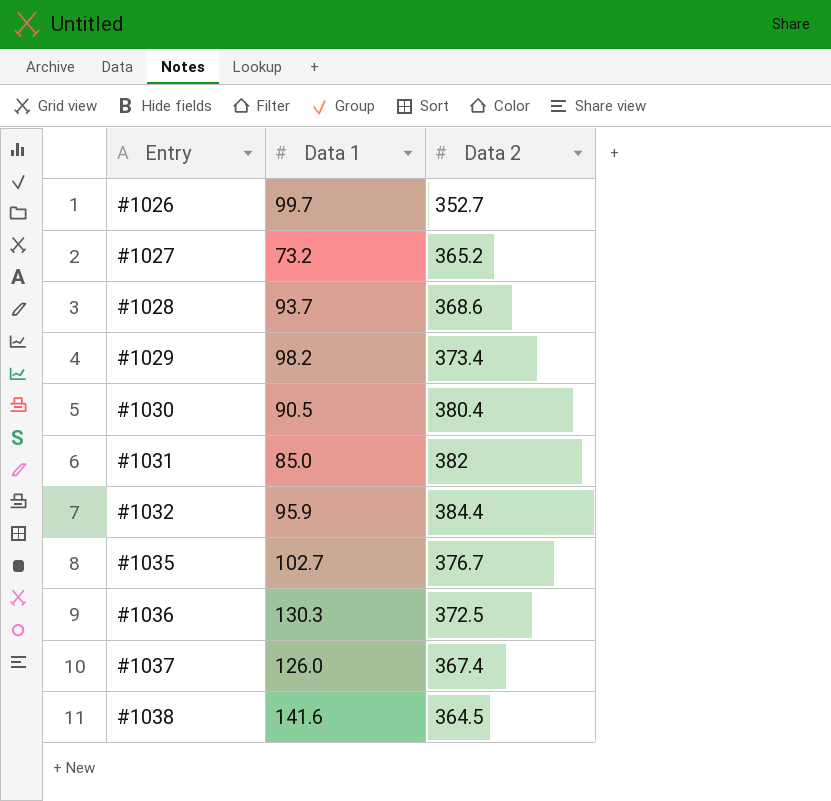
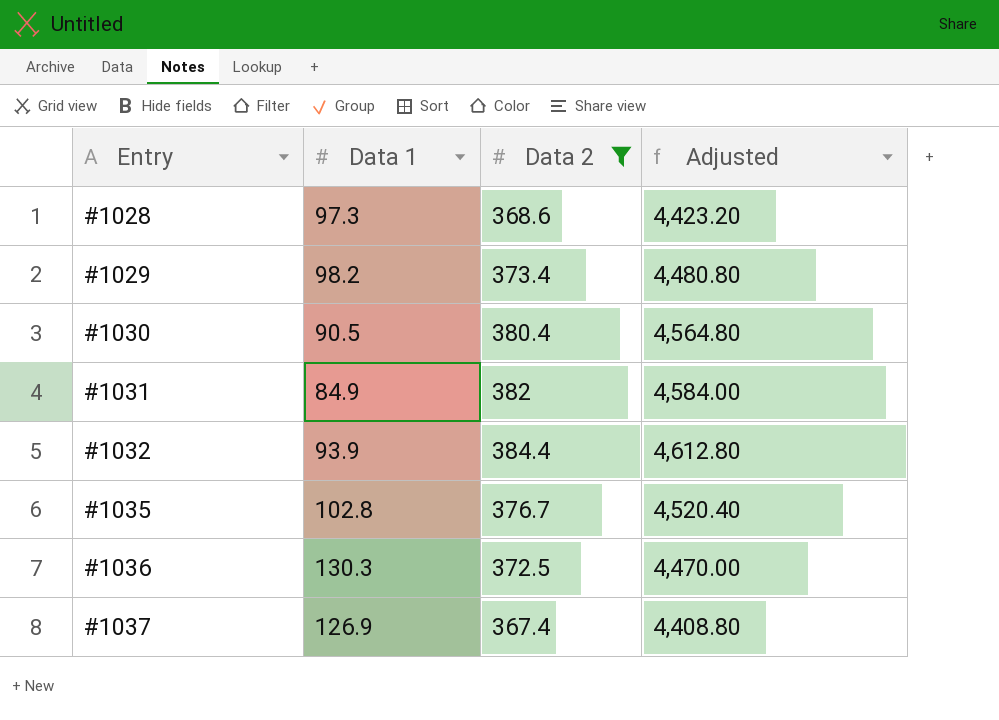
filter: none -> Data 2 >= 367.4
column Adjusted | formula: none -> [Data 2] * 12
#1028 | Data 1: 93.7 -> 97.3
#1031 | Data 1: 85.0 -> 84.9
#1032 | Data 1: 95.9 -> 93.9
#1035 | Data 1: 102.7 -> 102.8
#1037 | Data 1: 126.0 -> 126.9

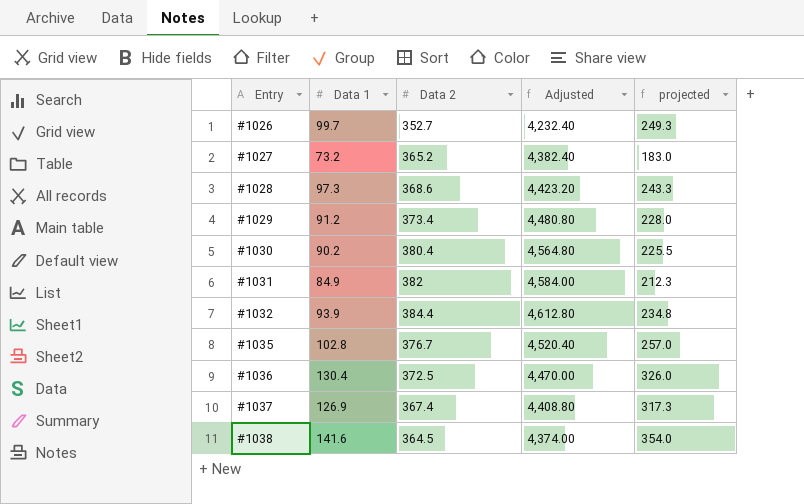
filter: Data 2 >= 367.4 -> none
column projected | formula: none -> [Data 1] * 2.5
#1029 | Data 1: 98.2 -> 91.2
#1030 | Data 1: 90.5 -> 90.2
#1036 | Data 1: 130.3 -> 130.4

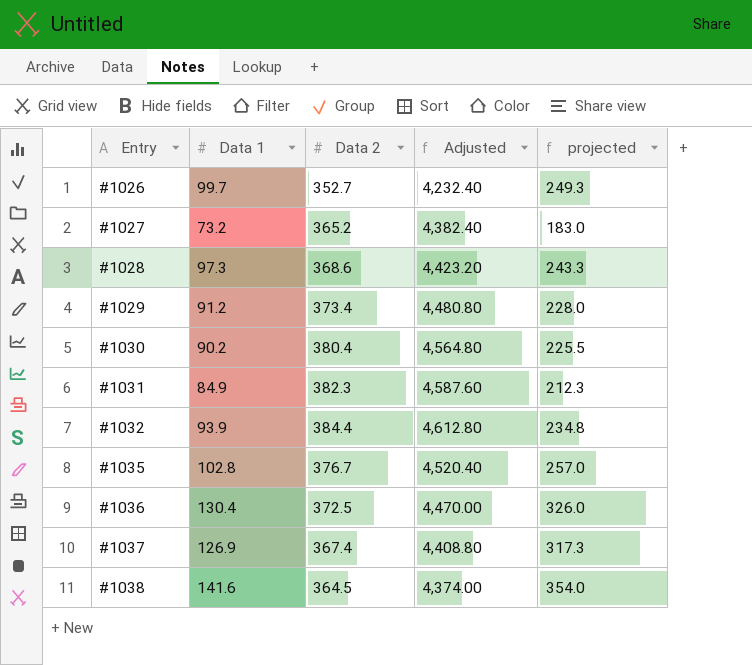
#1031 | Data 2: 382 -> 382.3
#1031 | Adjusted: 4,584.00 -> 4,587.60

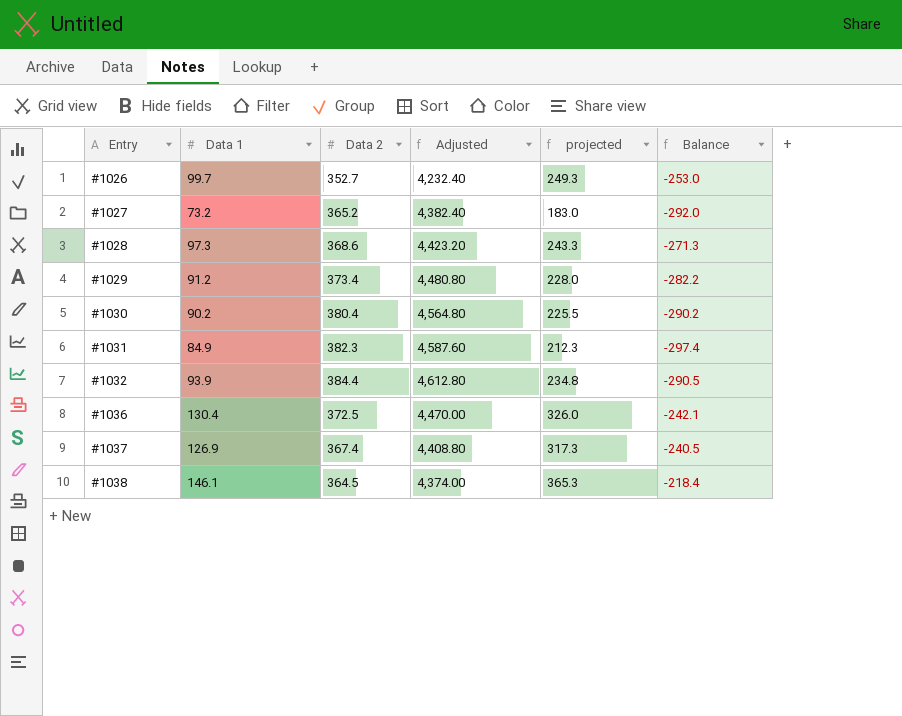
column Balance | formula: none -> [Data 1] - [Data 2]
row #1035: 102.8 | 376.7 | 4,520.40 | 257.0 -> none
#1038 | Data 1: 141.6 -> 146.1
#1038 | projected: 354.0 -> 365.3

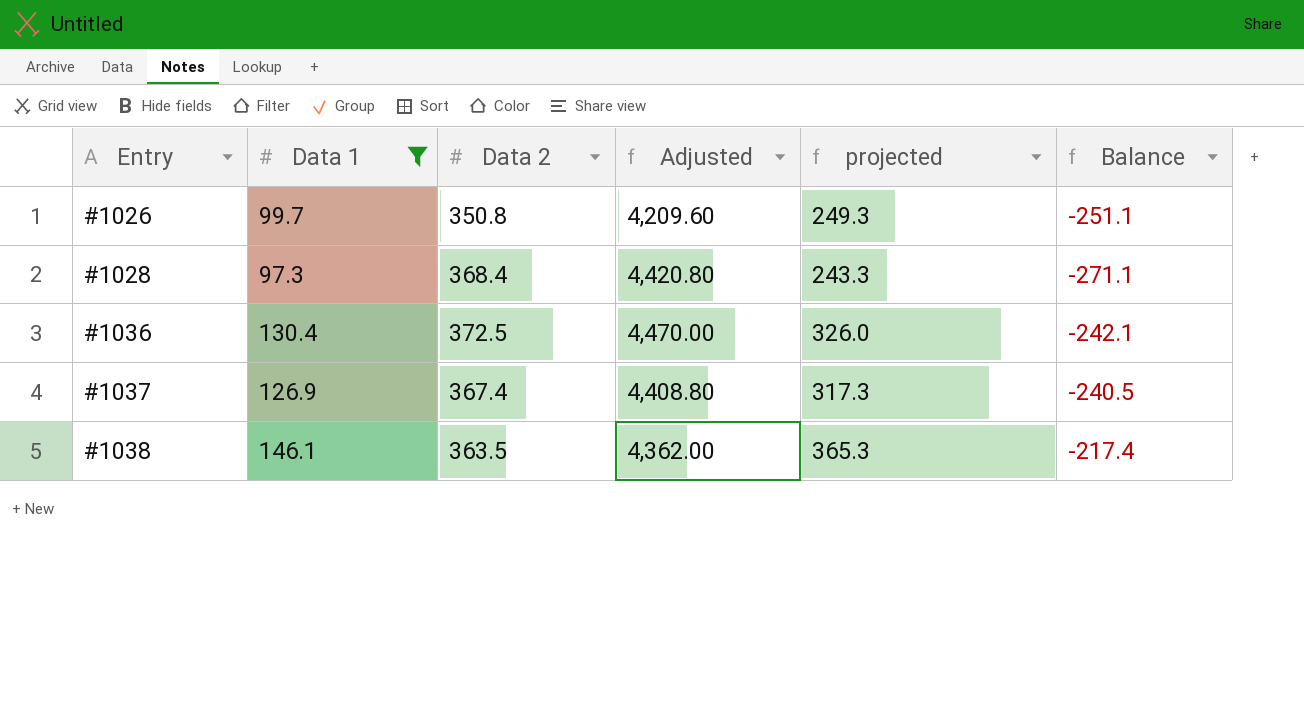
filter: none -> Data 1 >= 97.3
#1026 | Data 2: 352.7 -> 350.8
#1026 | Adjusted: 4,232.40 -> 4,209.60
#1026 | Balance: -253.0 -> -251.1
#1028 | Data 2: 368.6 -> 368.4
#1028 | Adjusted: 4,423.20 -> 4,420.80
#1028 | Balance: -271.3 -> -271.1
#1038 | Data 2: 364.5 -> 363.5
#1038 | Adjusted: 4,374.00 -> 4,362.00
#1038 | Balance: -218.4 -> -217.4

